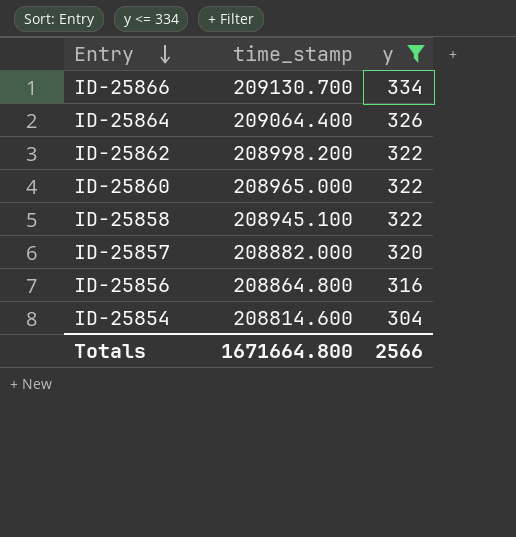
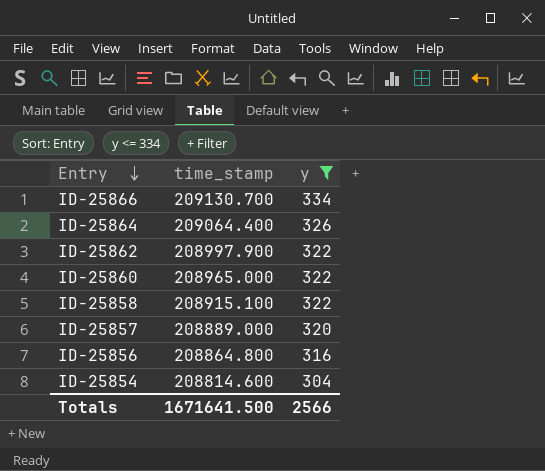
ID-25862 | time_stamp: 208998.200 -> 208997.900
ID-25858 | time_stamp: 208945.100 -> 208915.100
ID-25857 | time_stamp: 208882.000 -> 208889.000
Totals | time_stamp: 1671664.800 -> 1671641.500

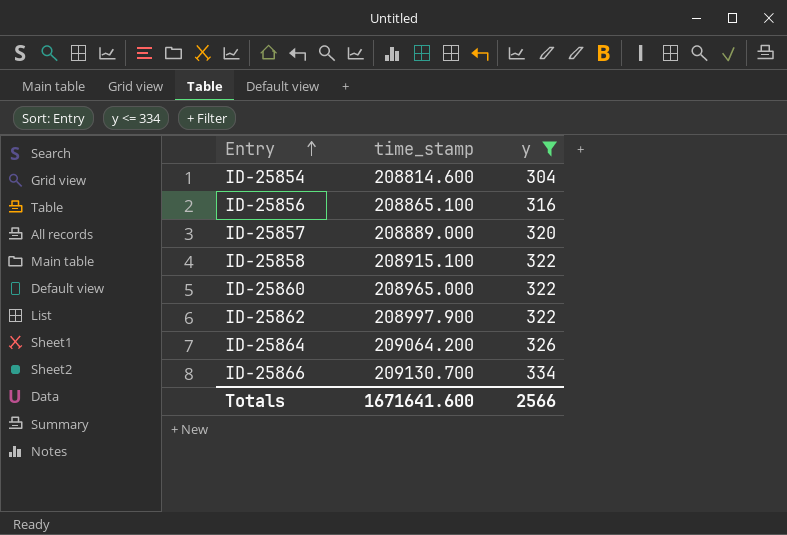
row order: Entry descending -> Entry ascending
ID-25856 | time_stamp: 208864.800 -> 208865.100
ID-25864 | time_stamp: 209064.400 -> 209064.200
Totals | time_stamp: 1671641.500 -> 1671641.600

